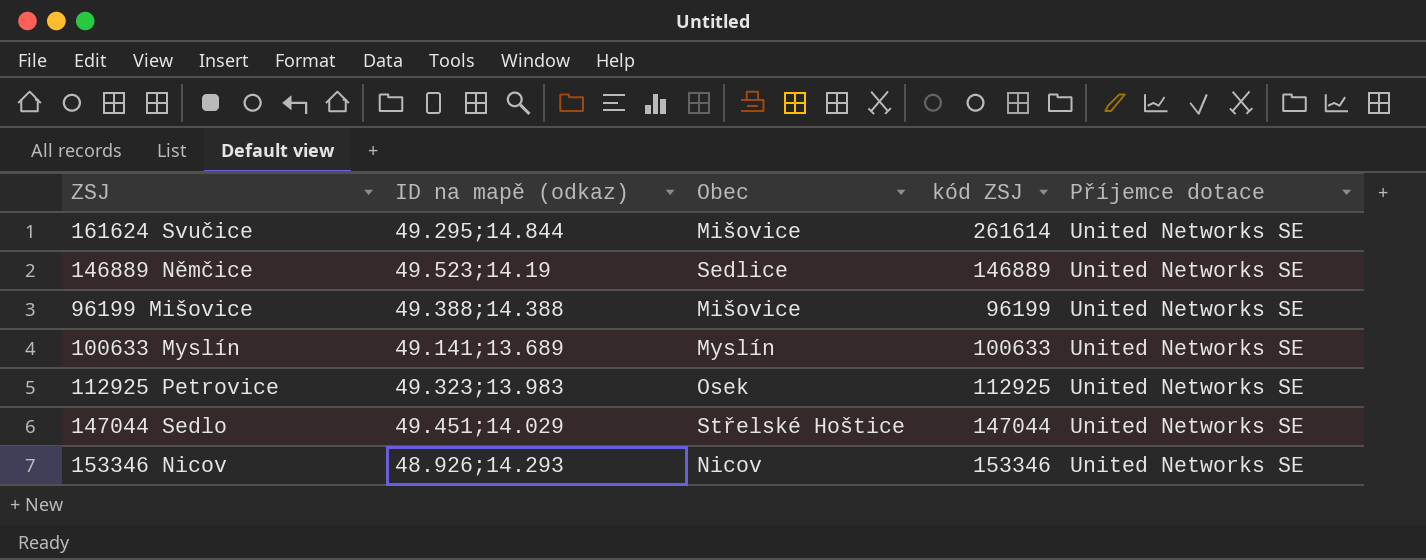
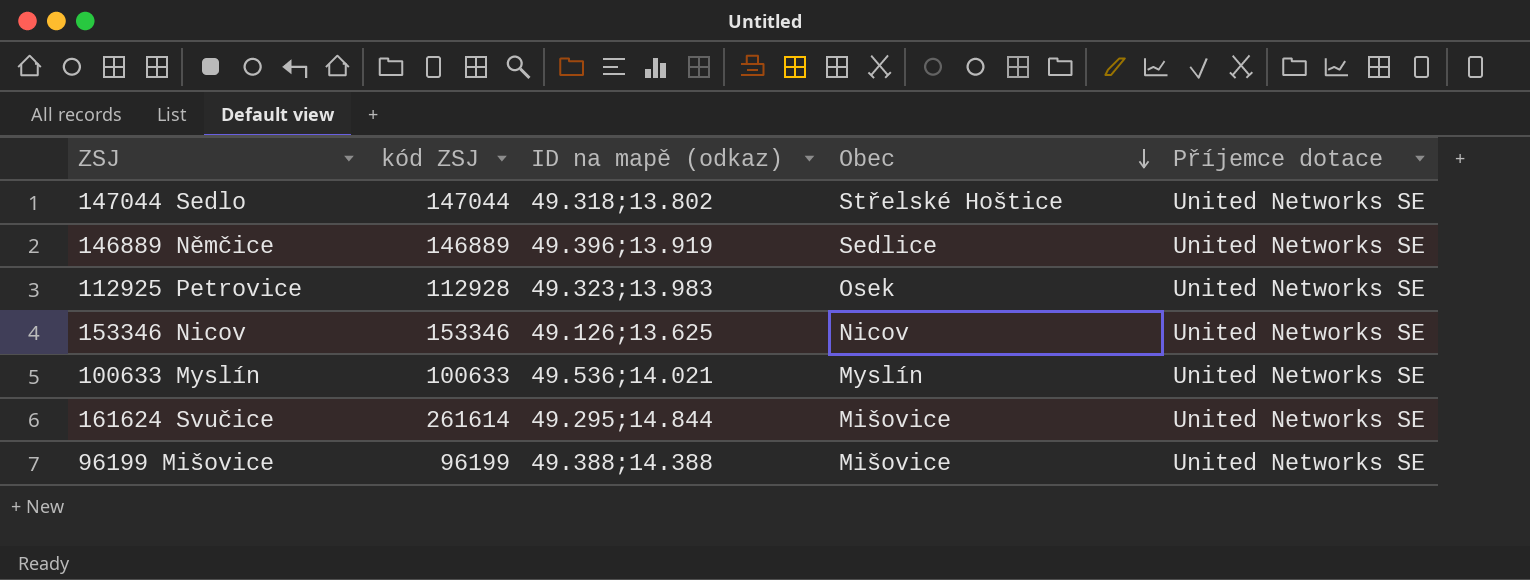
row order: none -> Obec descending
column kód ZSJ | position: 4 -> 2
147044 Sedlo | ID na mapě (odkaz): 49.451;14.029 -> 49.318;13.802
146889 Němčice | ID na mapě (odkaz): 49.523;14.19 -> 49.396;13.919
112925 Petrovice | kód ZSJ: 112925 -> 112928
153346 Nicov | ID na mapě (odkaz): 48.926;14.293 -> 49.126;13.625
100633 Myslín | ID na mapě (odkaz): 49.141;13.689 -> 49.536;14.021

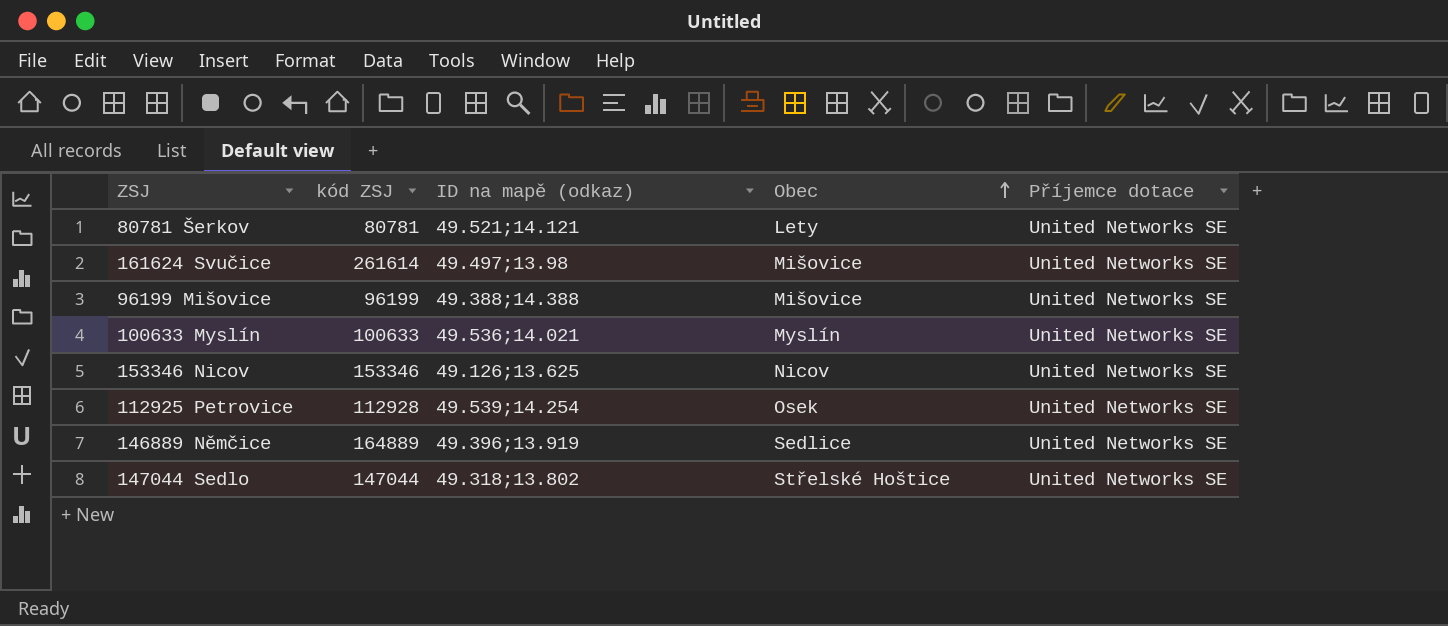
row order: Obec descending -> Obec ascending
row 80781 Šerkov: none -> 80781 | 49.521;14.121 | Lety | United Networks SE
161624 Svučice | ID na mapě (odkaz): 49.295;14.844 -> 49.497;13.98
112925 Petrovice | ID na mapě (odkaz): 49.323;13.983 -> 49.539;14.254
146889 Němčice | kód ZSJ: 146889 -> 164889

